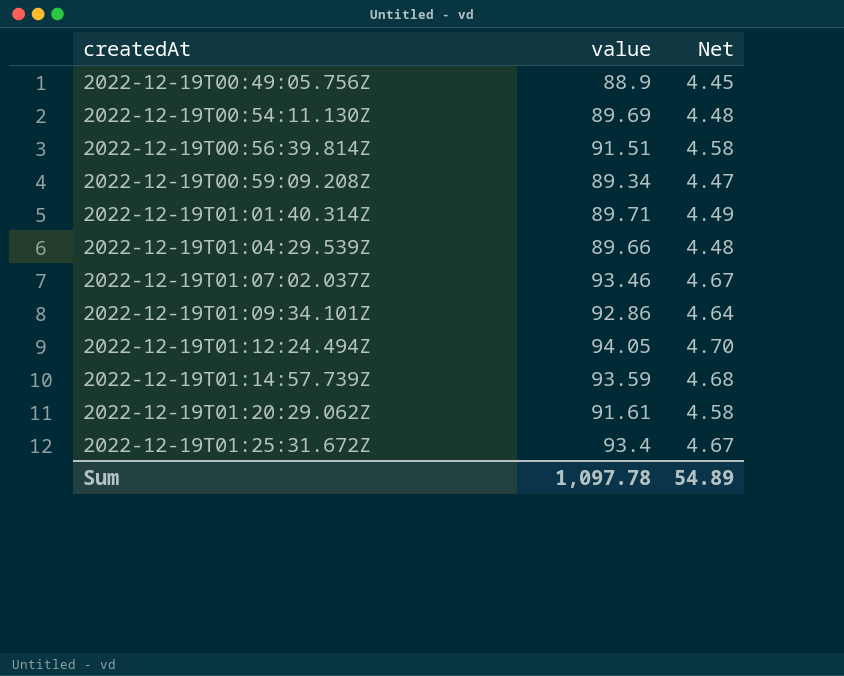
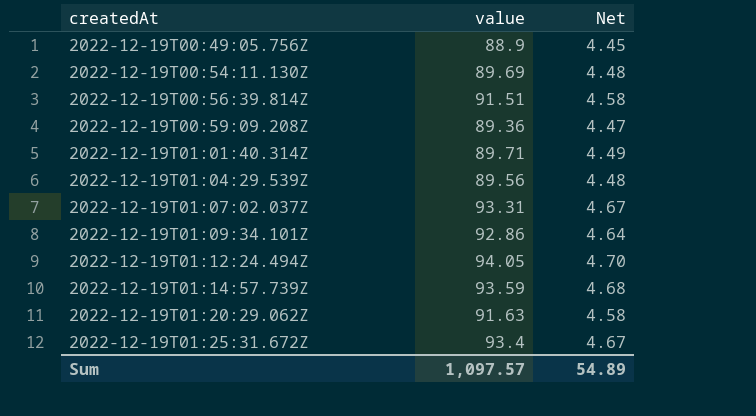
2022-12-19T00:59:09.208Z | value: 89.34 -> 89.36
2022-12-19T01:04:29.539Z | value: 89.66 -> 89.56
2022-12-19T01:07:02.037Z | value: 93.46 -> 93.31
2022-12-19T01:20:29.062Z | value: 91.61 -> 91.63
Sum | value: 1,097.78 -> 1,097.57

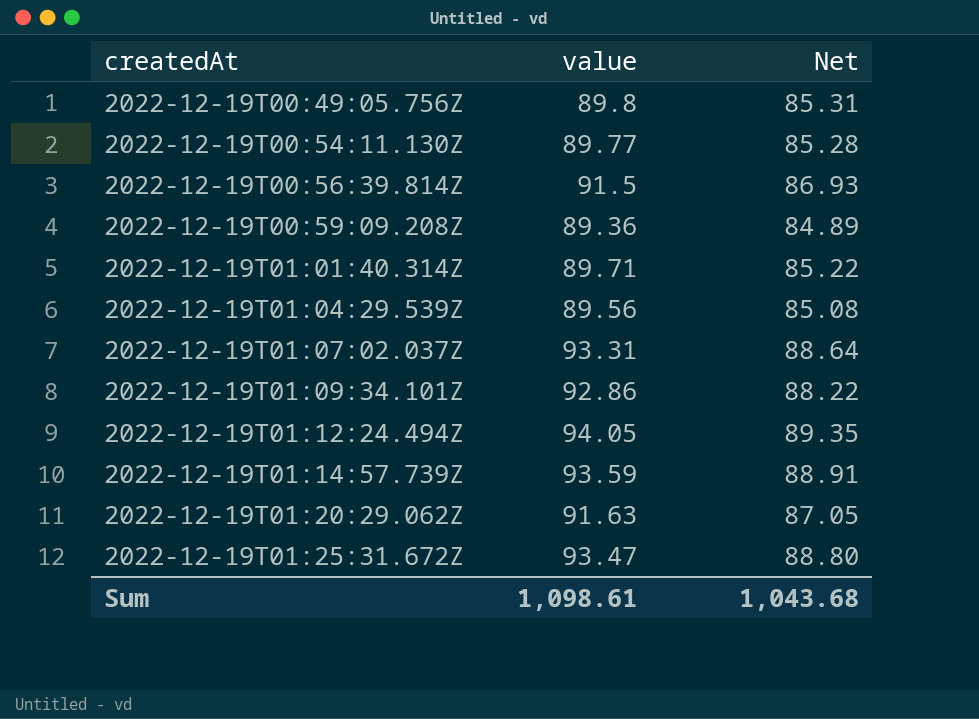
column Net | formula: [value] * 0.05 -> [value] * 0.95
2022-12-19T00:49:05.756Z | value: 88.9 -> 89.8
2022-12-19T00:54:11.130Z | value: 89.69 -> 89.77
2022-12-19T00:56:39.814Z | value: 91.51 -> 91.5
2022-12-19T01:25:31.672Z | value: 93.4 -> 93.47
Sum | value: 1,097.57 -> 1,098.61
Sum | Net: 54.89 -> 1,043.68

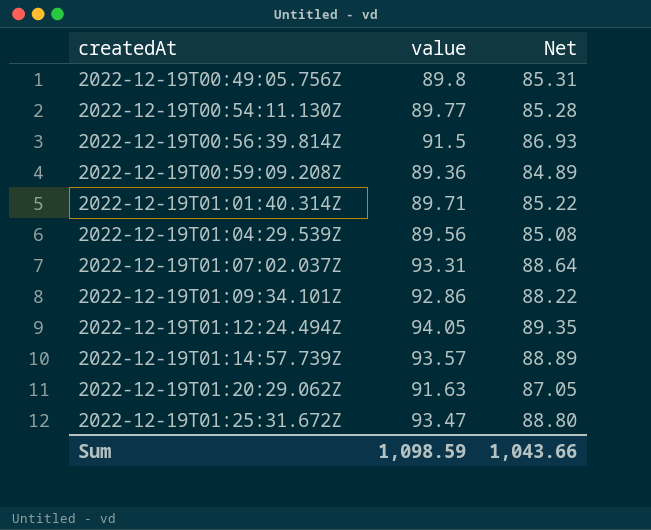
2022-12-19T01:14:57.739Z | value: 93.59 -> 93.57
2022-12-19T01:14:57.739Z | Net: 88.91 -> 88.89
Sum | value: 1,098.61 -> 1,098.59
Sum | Net: 1,043.68 -> 1,043.66

